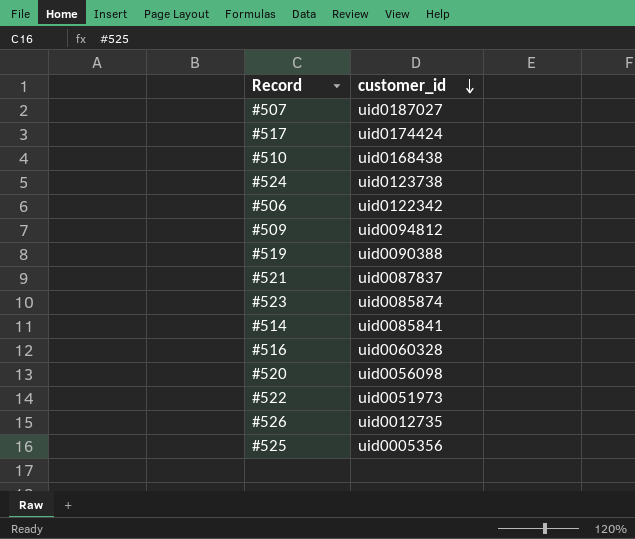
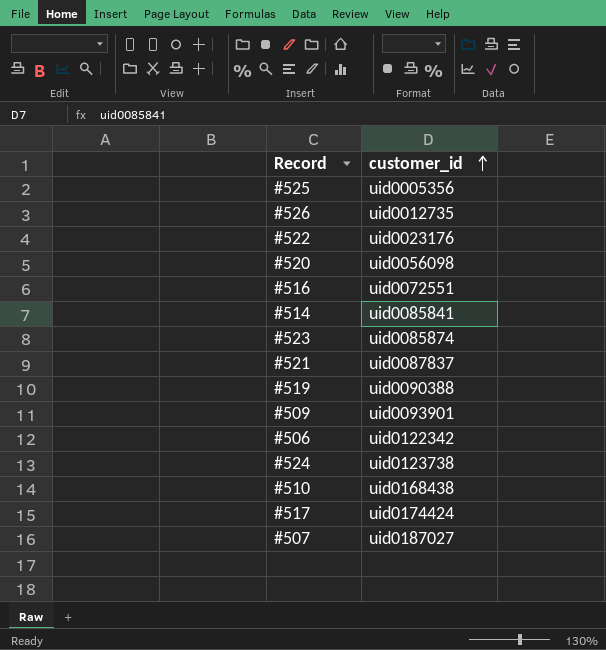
row order: customer_id descending -> customer_id ascending
#522 | customer_id: uid0051973 -> uid0023176
#516 | customer_id: uid0060328 -> uid0072551
#509 | customer_id: uid0094812 -> uid0093901

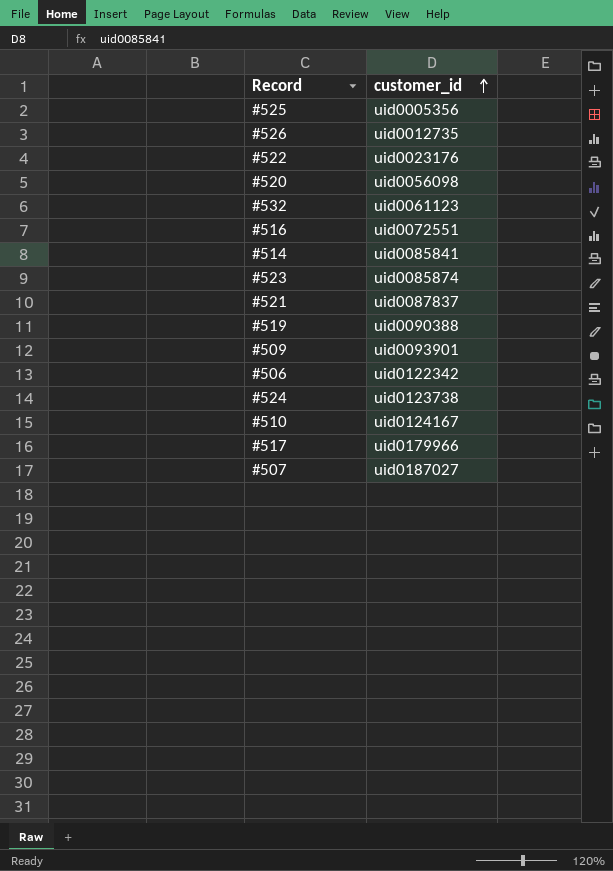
row #532: none -> uid0061123
#510 | customer_id: uid0168438 -> uid0124167
#517 | customer_id: uid0174424 -> uid0179966

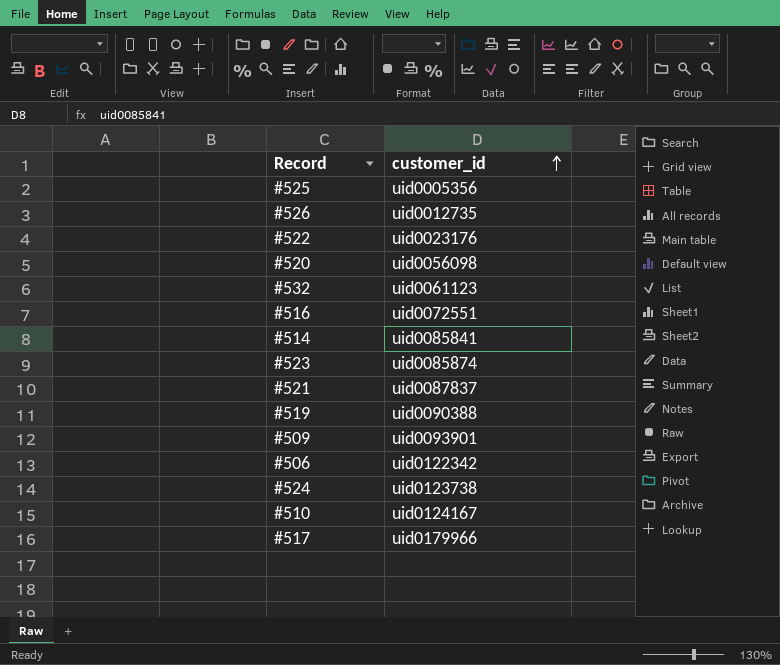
row #507: uid0187027 -> none

